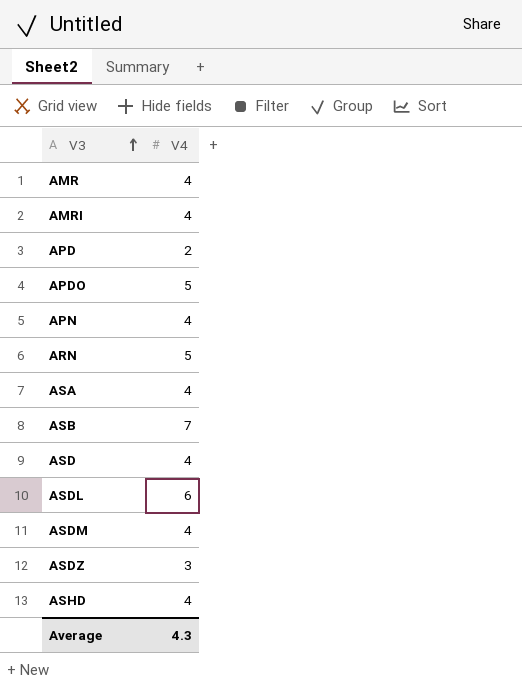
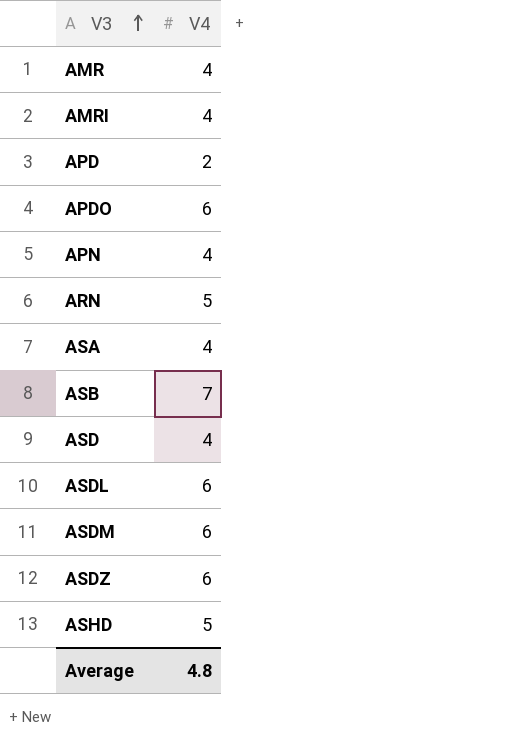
APDO | V4: 5 -> 6
ASDM | V4: 4 -> 6
ASDZ | V4: 3 -> 6
ASHD | V4: 4 -> 5
Average | V4: 4.3 -> 4.8

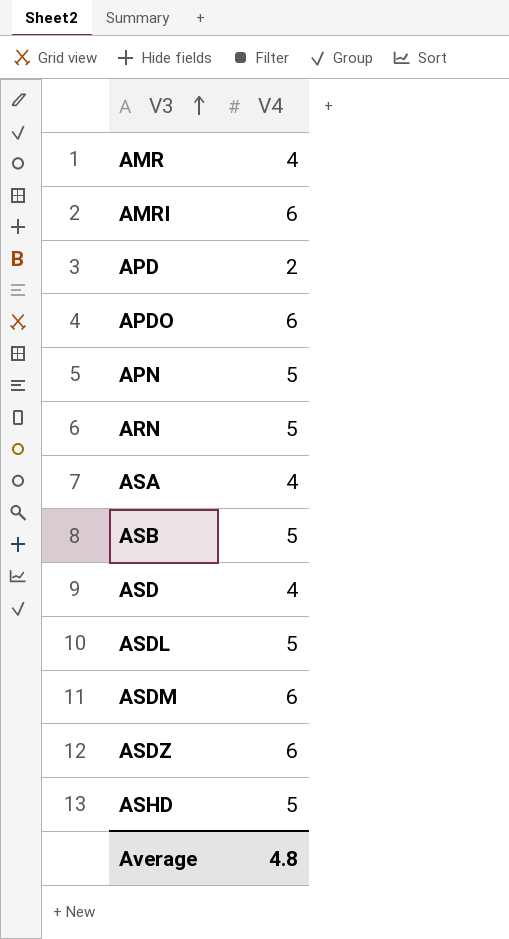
AMRI | V4: 4 -> 6
APN | V4: 4 -> 5
ASB | V4: 7 -> 5
ASDL | V4: 6 -> 5

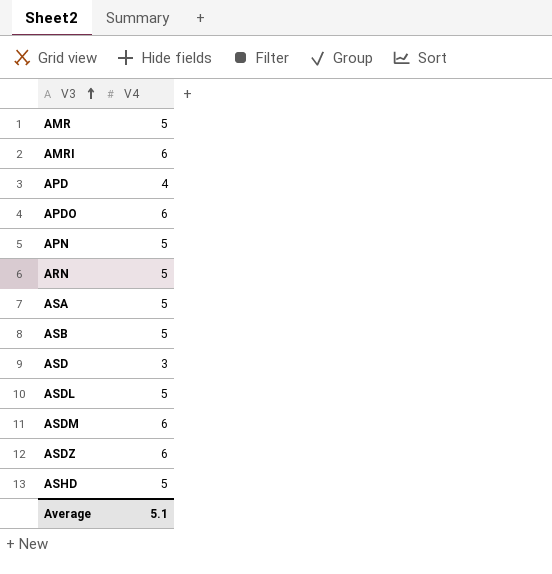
AMR | V4: 4 -> 5
APD | V4: 2 -> 4
ASA | V4: 4 -> 5
ASD | V4: 4 -> 3
Average | V4: 4.8 -> 5.1

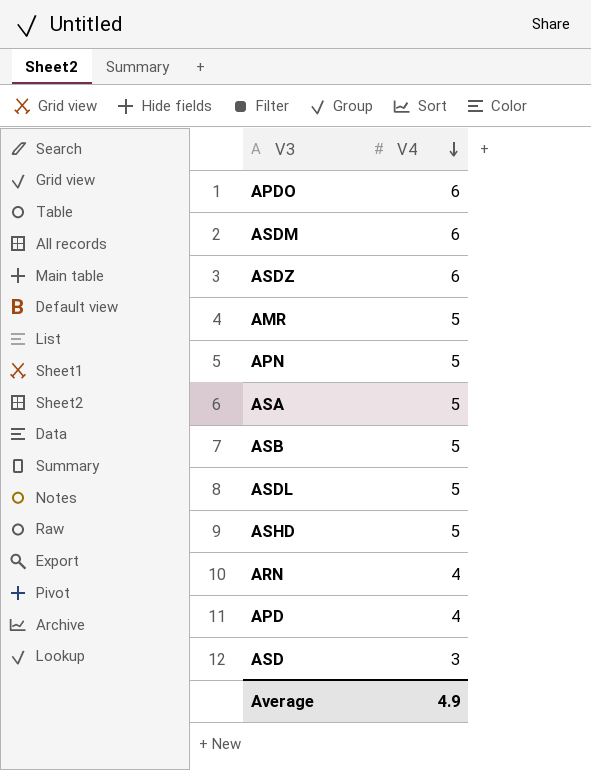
row order: V3 ascending -> V4 descending
row AMRI: 6 -> none
ARN | V4: 5 -> 4
Average | V4: 5.1 -> 4.9

